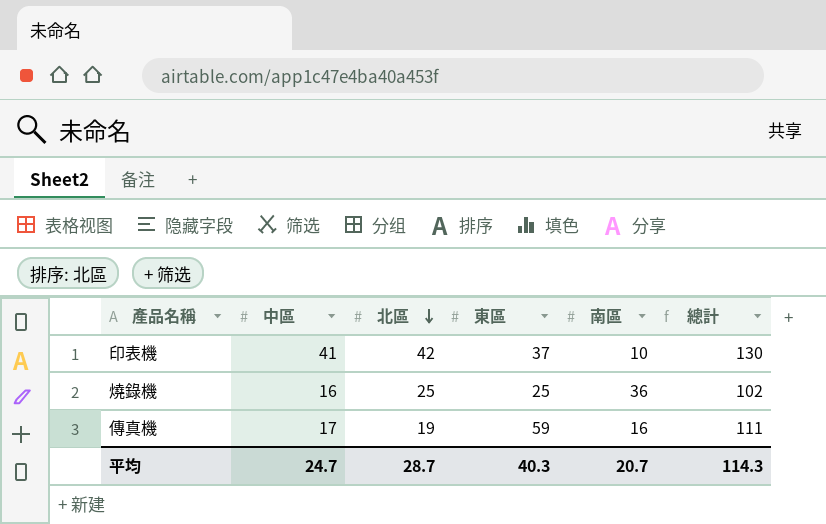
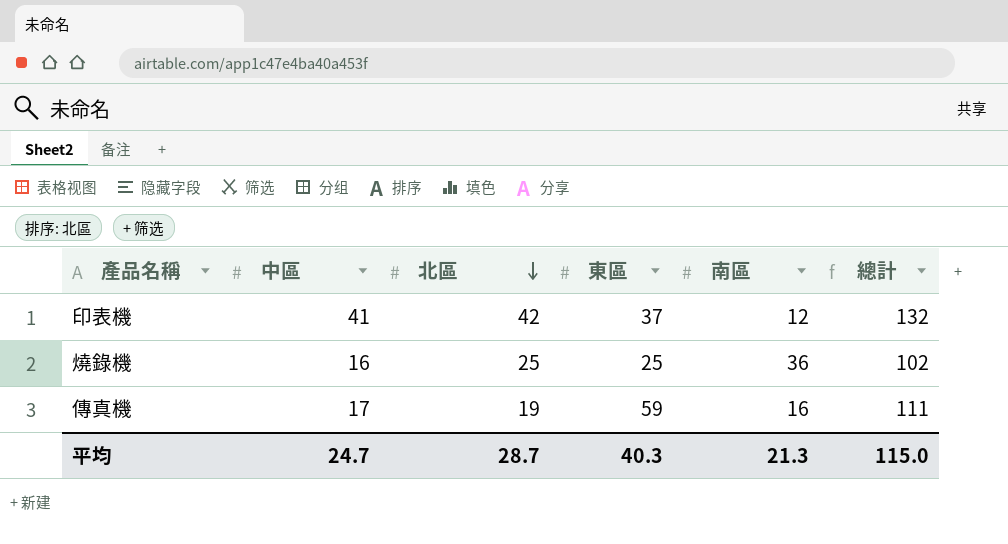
印表機 | 南區: 10 -> 12
印表機 | 總計: 130 -> 132
平均 | 南區: 20.7 -> 21.3
平均 | 總計: 114.3 -> 115.0

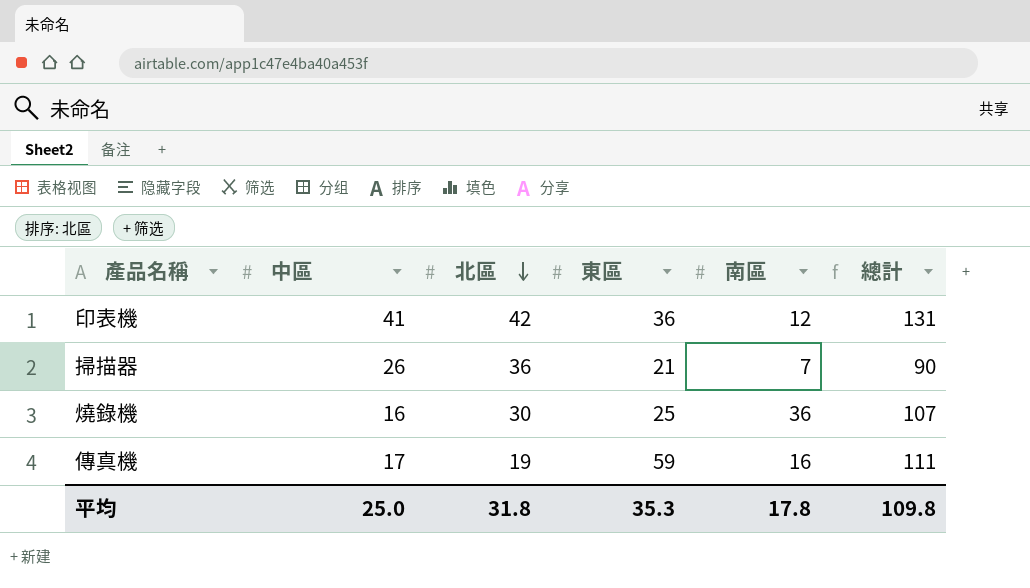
印表機 | 東區: 37 -> 36
印表機 | 總計: 132 -> 131
row 掃描器: none -> 26 | 36 | 21 | 7 | 90
燒錄機 | 北區: 25 -> 30
燒錄機 | 總計: 102 -> 107
平均 | 中區: 24.7 -> 25.0
平均 | 北區: 28.7 -> 31.8
平均 | 東區: 40.3 -> 35.3
平均 | 南區: 21.3 -> 17.8
平均 | 總計: 115.0 -> 109.8

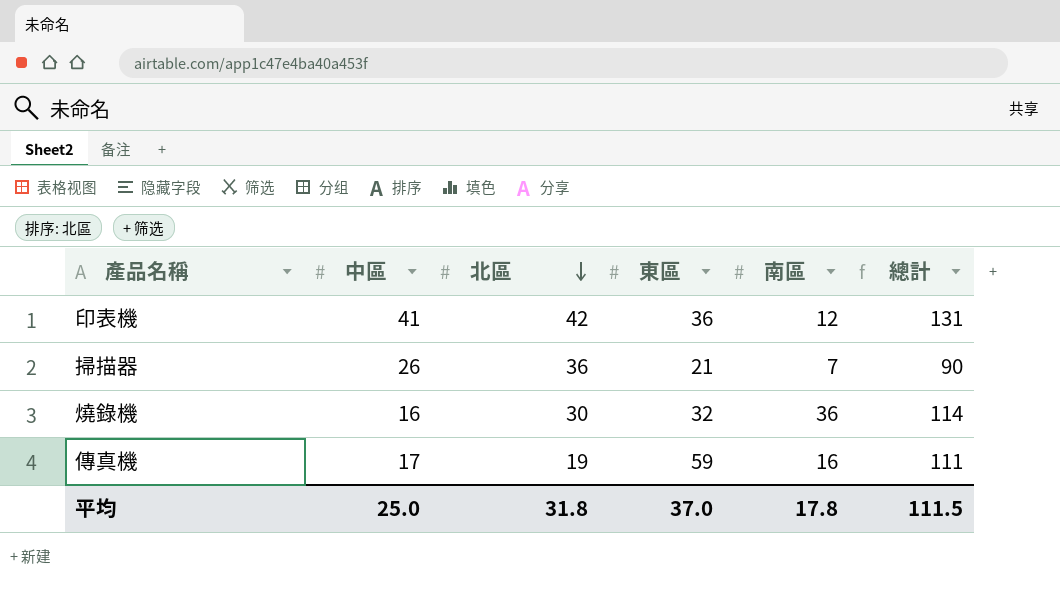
燒錄機 | 東區: 25 -> 32
燒錄機 | 總計: 107 -> 114
平均 | 東區: 35.3 -> 37.0
平均 | 總計: 109.8 -> 111.5

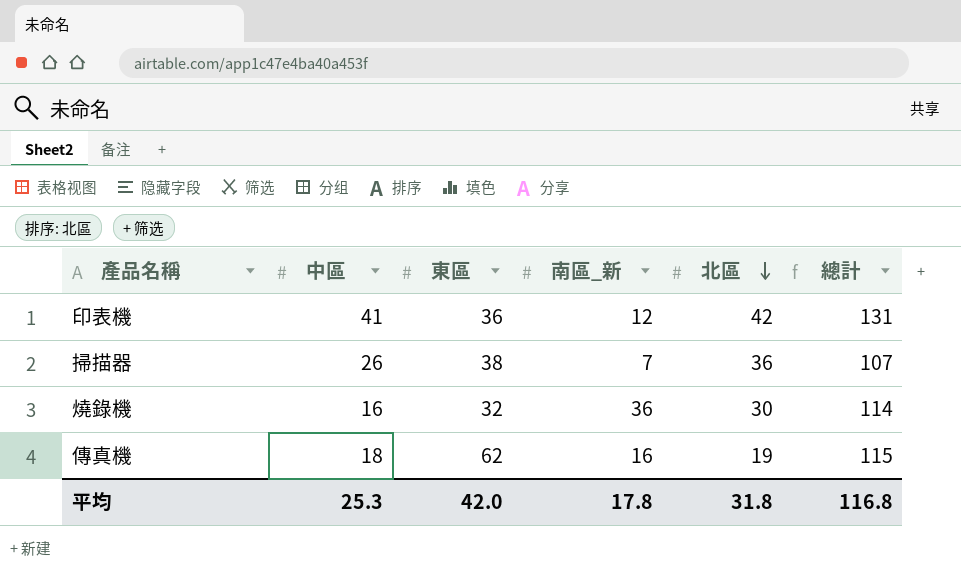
column name: 南區 -> 南區_新
column 北區 | position: 3 -> 5
掃描器 | 東區: 21 -> 38
掃描器 | 總計: 90 -> 107
傳真機 | 中區: 17 -> 18
傳真機 | 東區: 59 -> 62
傳真機 | 總計: 111 -> 115
平均 | 中區: 25.0 -> 25.3
平均 | 東區: 37.0 -> 42.0
平均 | 總計: 111.5 -> 116.8

